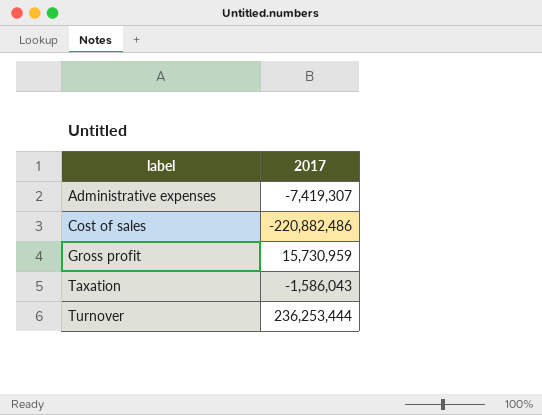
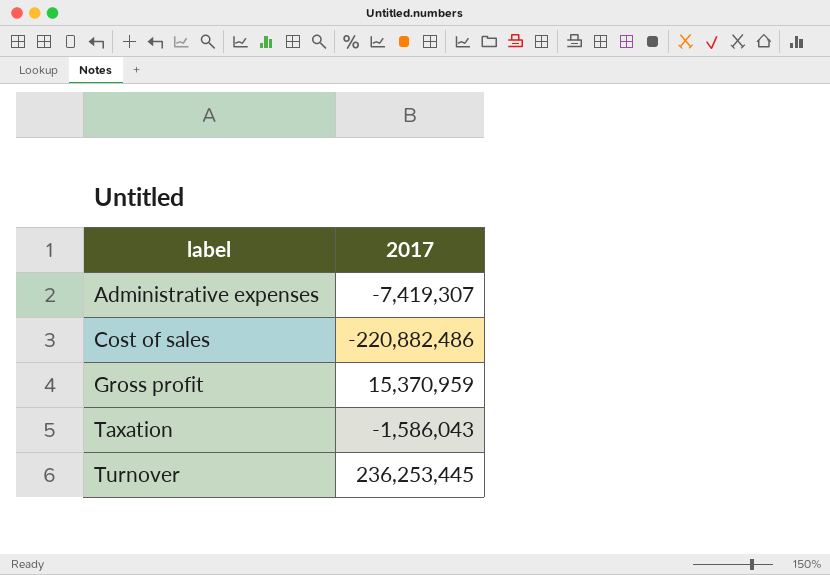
Gross profit | 2017: 15,730,959 -> 15,370,959
Turnover | 2017: 236,253,444 -> 236,253,445

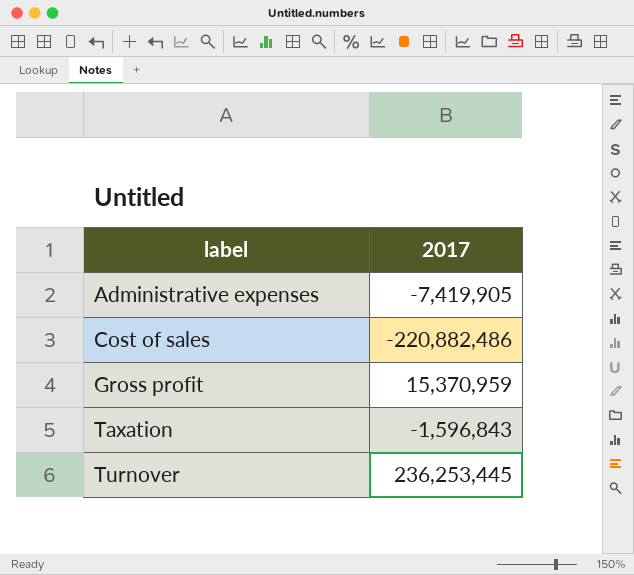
Administrative expenses | 2017: -7,419,307 -> -7,419,905
Taxation | 2017: -1,586,043 -> -1,596,843

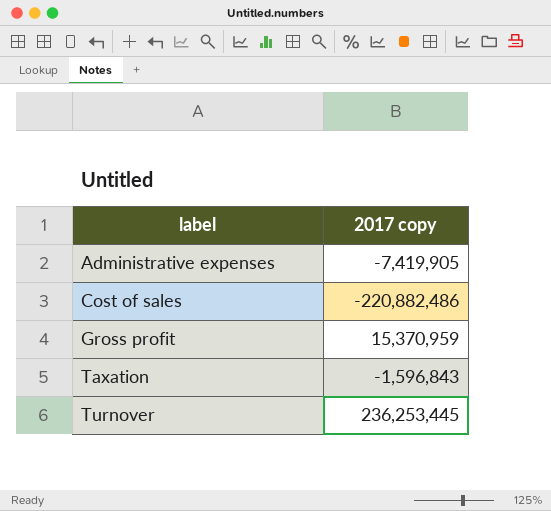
column name: 2017 -> 2017 copy

